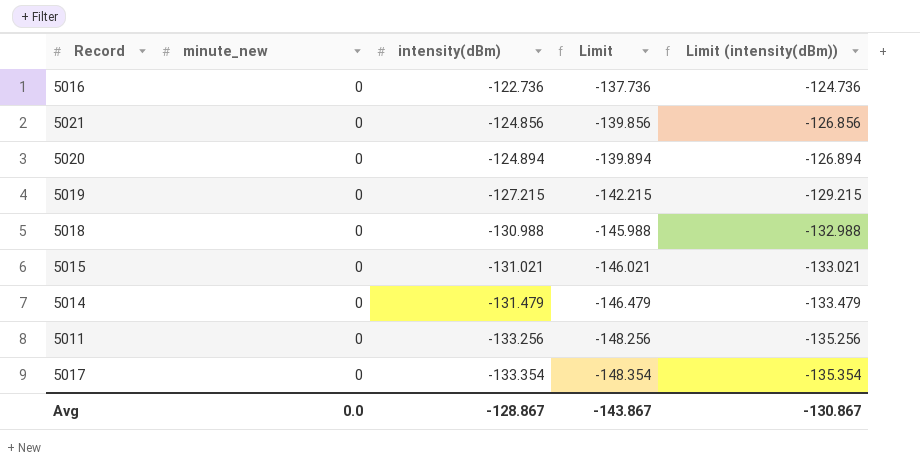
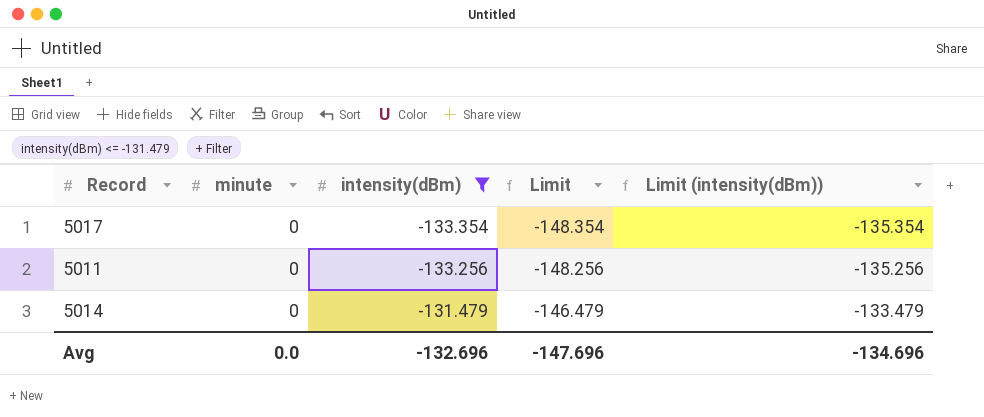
filter: none -> intensity(dBm) <= -131.479
row order: intensity(dBm) descending -> intensity(dBm) ascending
column name: minute_new -> minute
Avg | intensity(dBm): -128.867 -> -132.696
Avg | Limit: -143.867 -> -147.696
Avg | Limit (intensity(dBm)): -130.867 -> -134.696

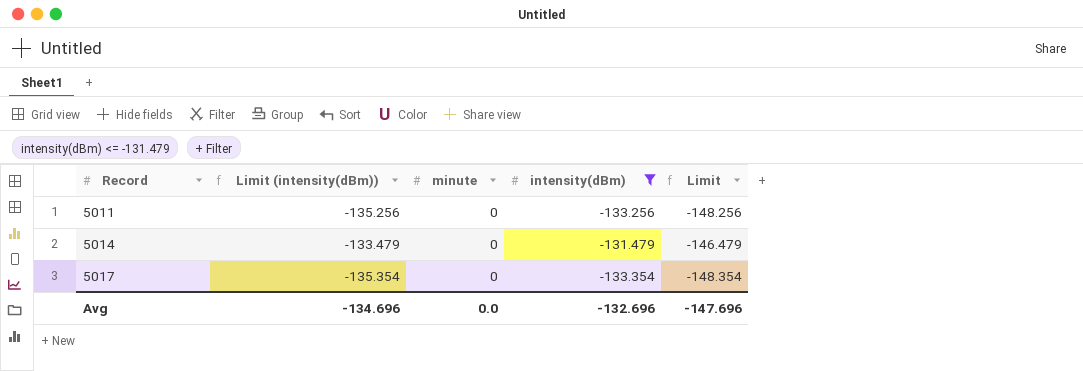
row order: intensity(dBm) ascending -> Record ascending
column Limit (intensity(dBm)) | position: 5 -> 2

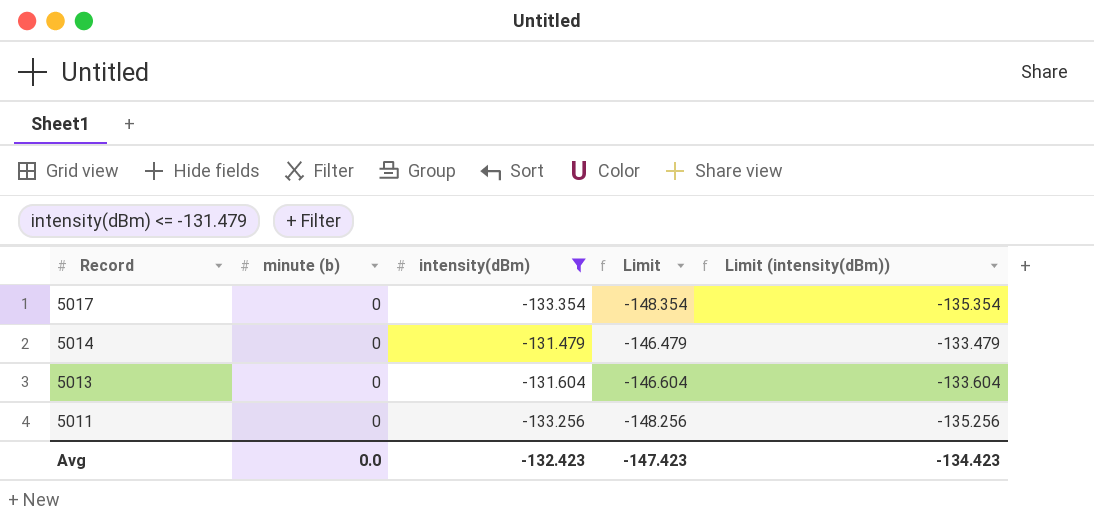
row order: Record ascending -> Record descending
column name: minute -> minute (b)
column Limit (intensity(dBm)) | position: 2 -> 5
row 5013: none -> 0 | -131.604 | -146.604 | -133.604
Avg | intensity(dBm): -132.696 -> -132.423
Avg | Limit: -147.696 -> -147.423
Avg | Limit (intensity(dBm)): -134.696 -> -134.423

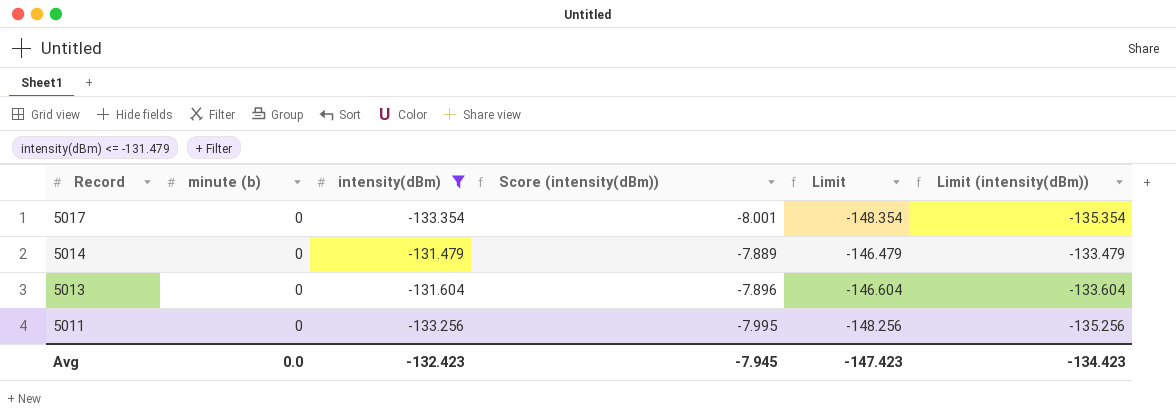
column Score (intensity(dBm)) | formula: none -> [intensity(dBm)] * 0.06

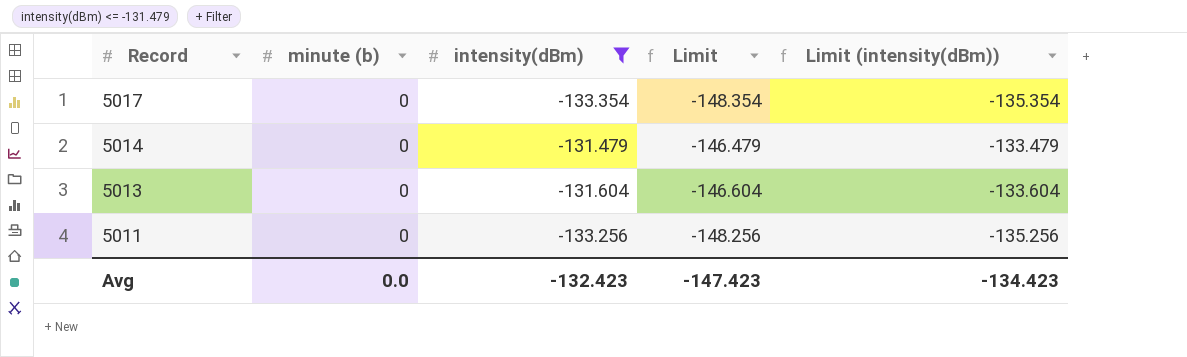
column Score (intensity(dBm)) | formula: [intensity(dBm)] * 0.06 -> none

